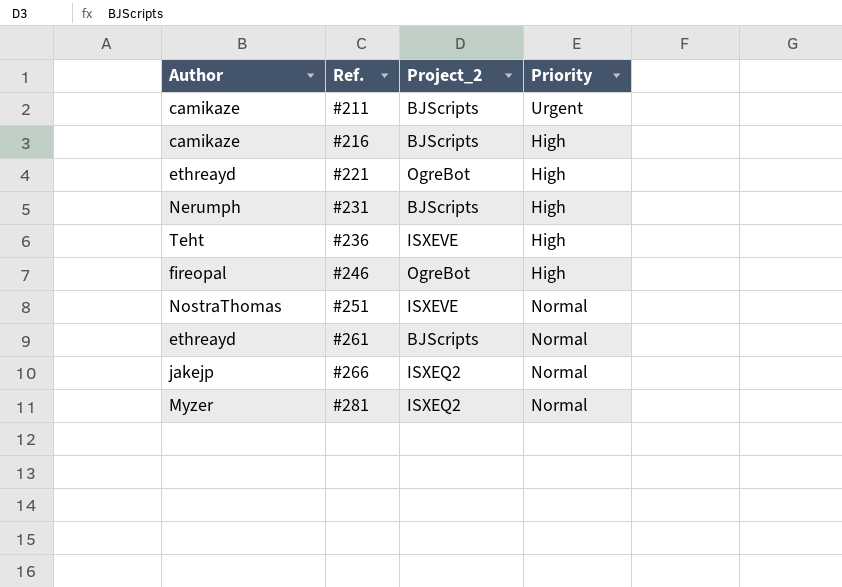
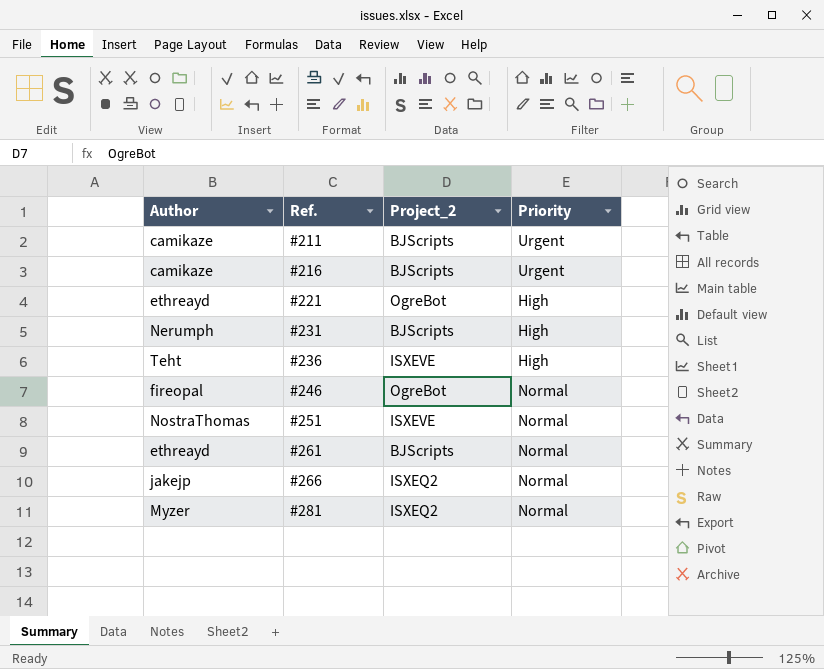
#216 | Priority: High -> Urgent
#246 | Priority: High -> Normal

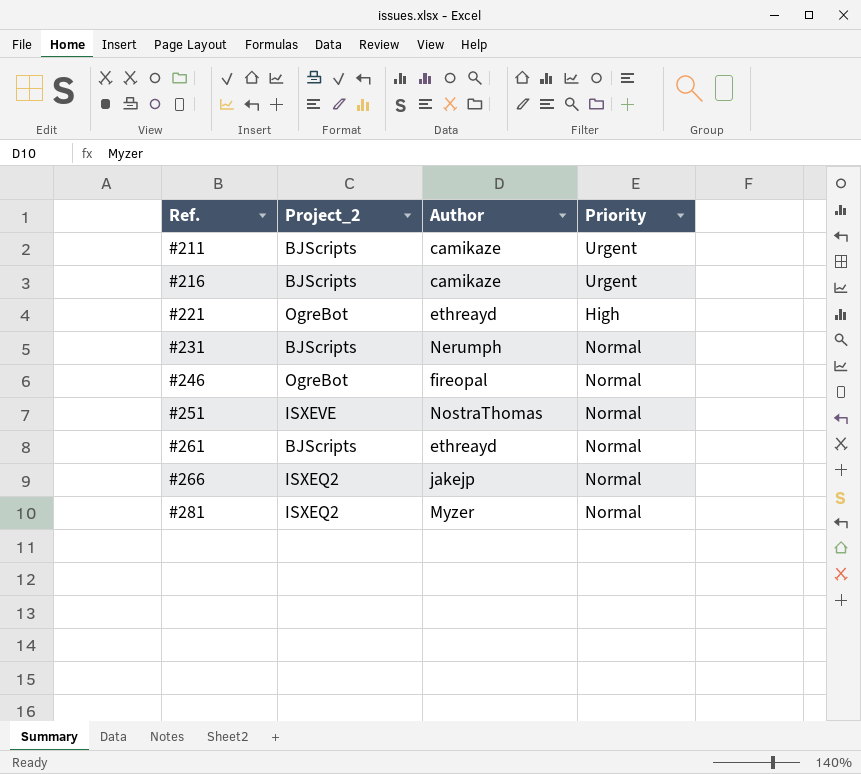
column Author | position: 1 -> 3
row #236: Teht | ISXEVE | High -> none
#231 | Priority: High -> Normal

